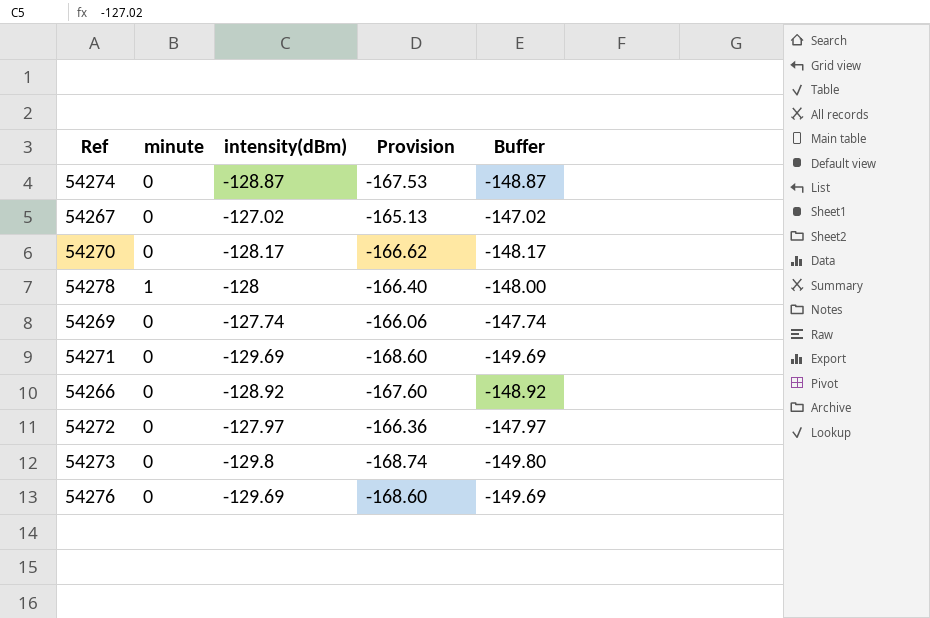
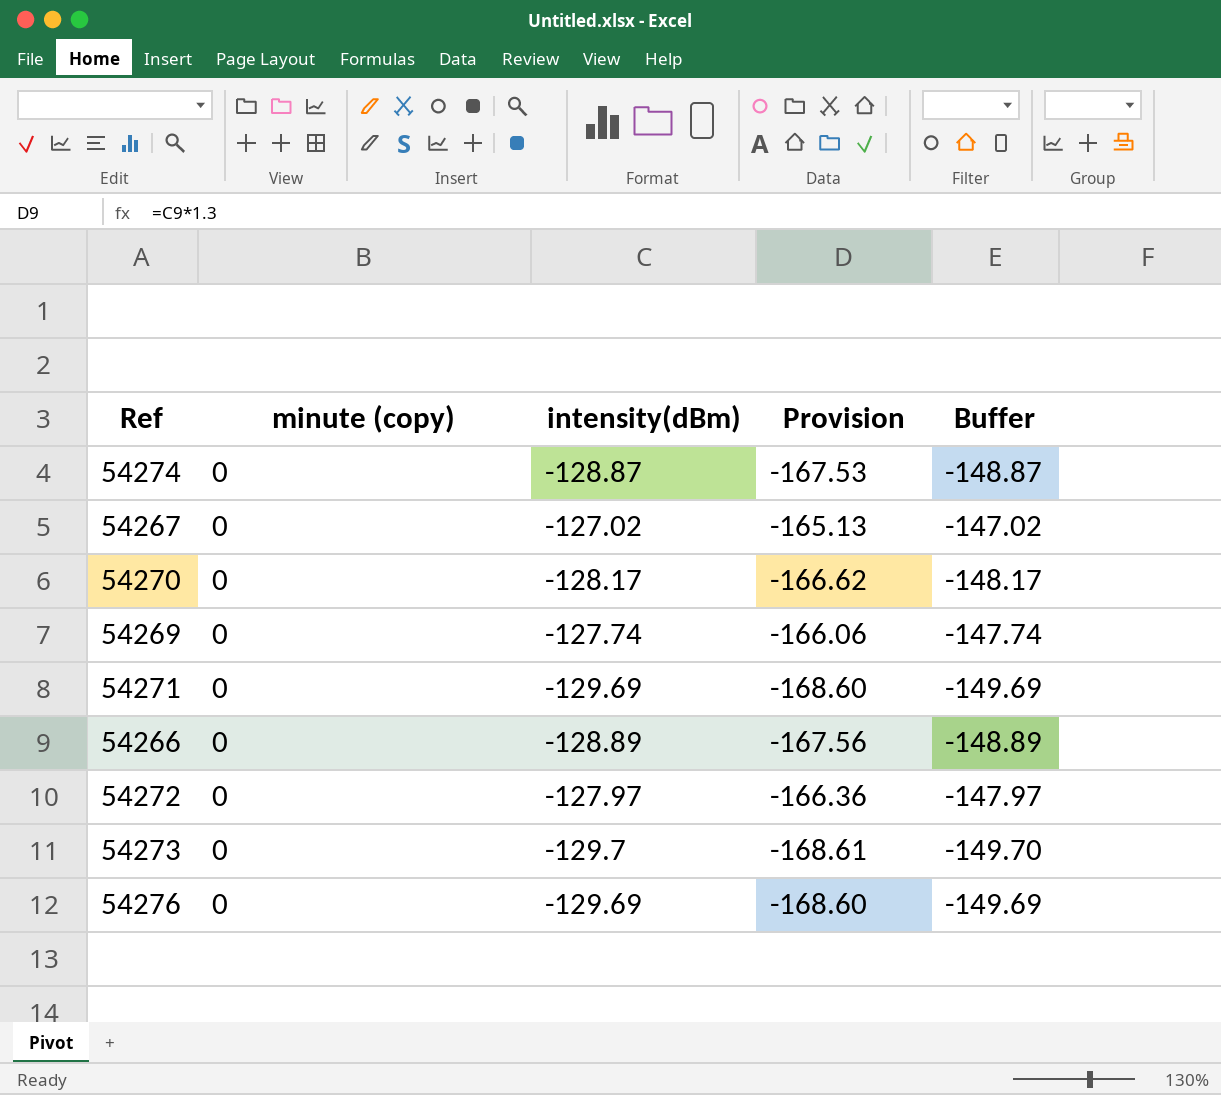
column name: minute -> minute (copy)
row 54278: 1 | -128 | -166.40 | -148.00 -> none
54266 | intensity(dBm): -128.92 -> -128.89
54266 | Provision: -167.60 -> -167.56
54266 | Buffer: -148.92 -> -148.89
54273 | intensity(dBm): -129.8 -> -129.7
54273 | Provision: -168.74 -> -168.61
54273 | Buffer: -149.80 -> -149.70

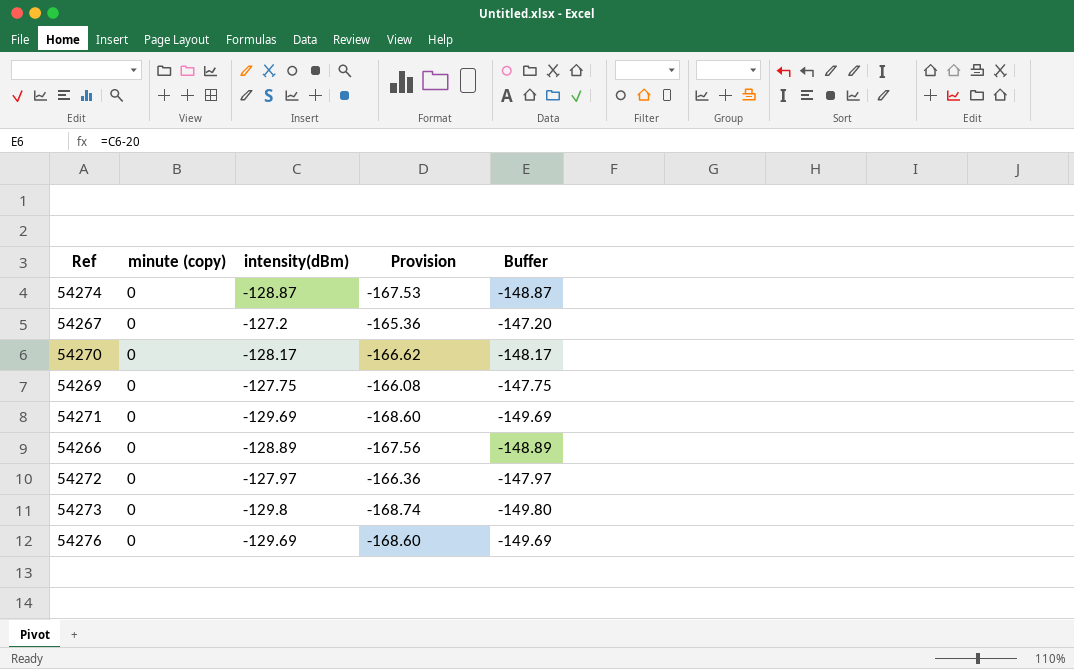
54267 | intensity(dBm): -127.02 -> -127.2
54267 | Provision: -165.13 -> -165.36
54267 | Buffer: -147.02 -> -147.20
54269 | intensity(dBm): -127.74 -> -127.75
54269 | Provision: -166.06 -> -166.08
54269 | Buffer: -147.74 -> -147.75
54273 | intensity(dBm): -129.7 -> -129.8
54273 | Provision: -168.61 -> -168.74
54273 | Buffer: -149.70 -> -149.80

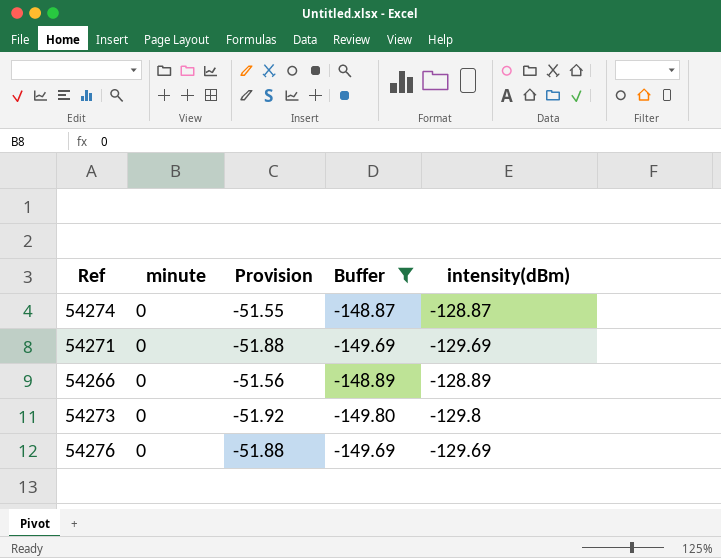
filter: none -> Buffer <= -148.87
column name: minute (copy) -> minute
column Provision | formula: [intensity(dBm)] * 1.3 -> [intensity(dBm)] * 0.4
column intensity(dBm) | position: 3 -> 5

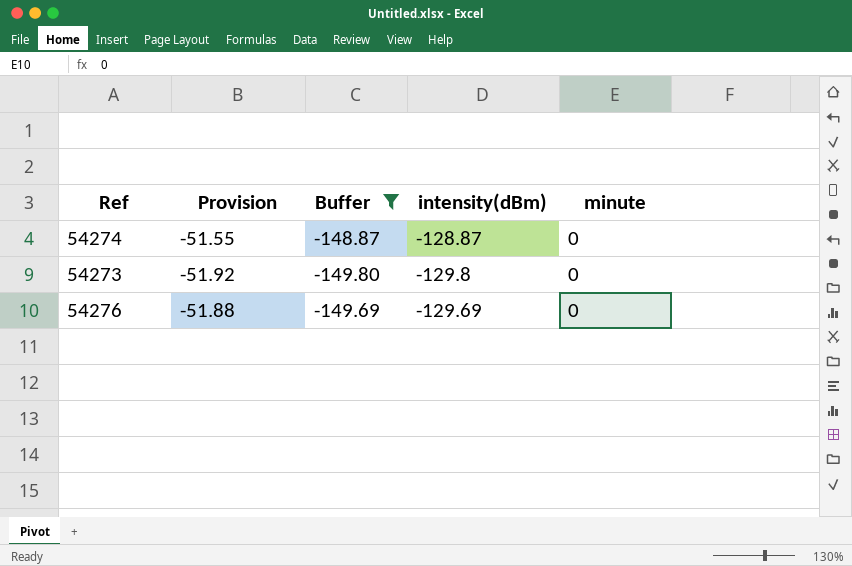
column minute | position: 2 -> 5
row 54271: 0 | -51.88 | -149.69 | -129.69 -> none
row 54266: 0 | -51.56 | -148.89 | -128.89 -> none

